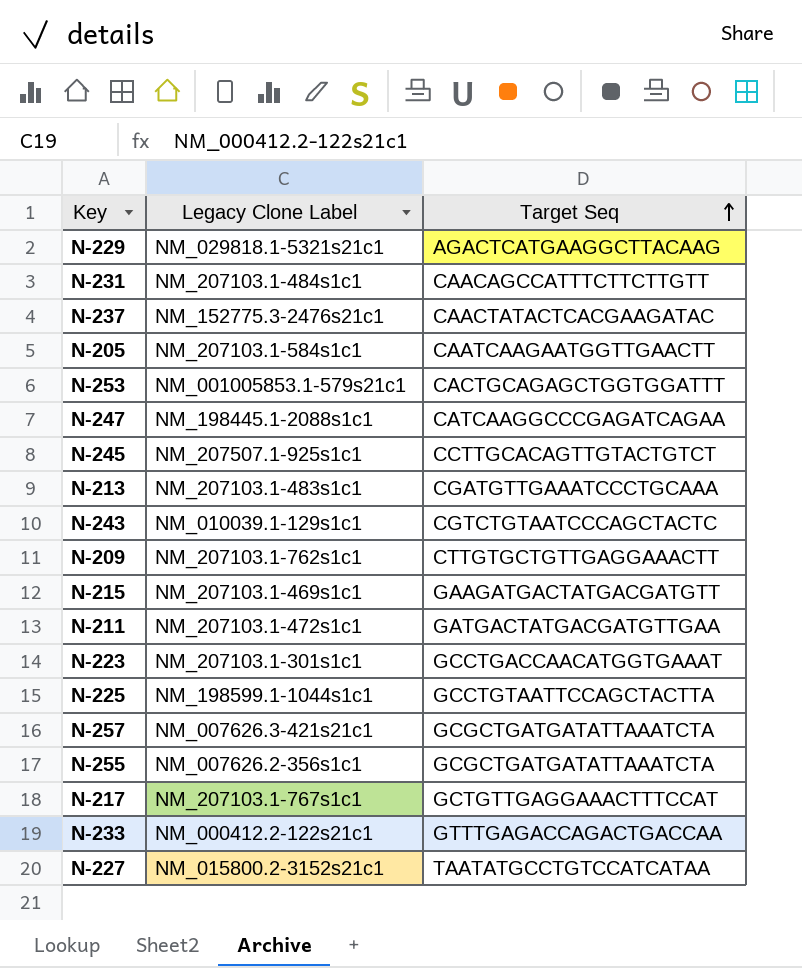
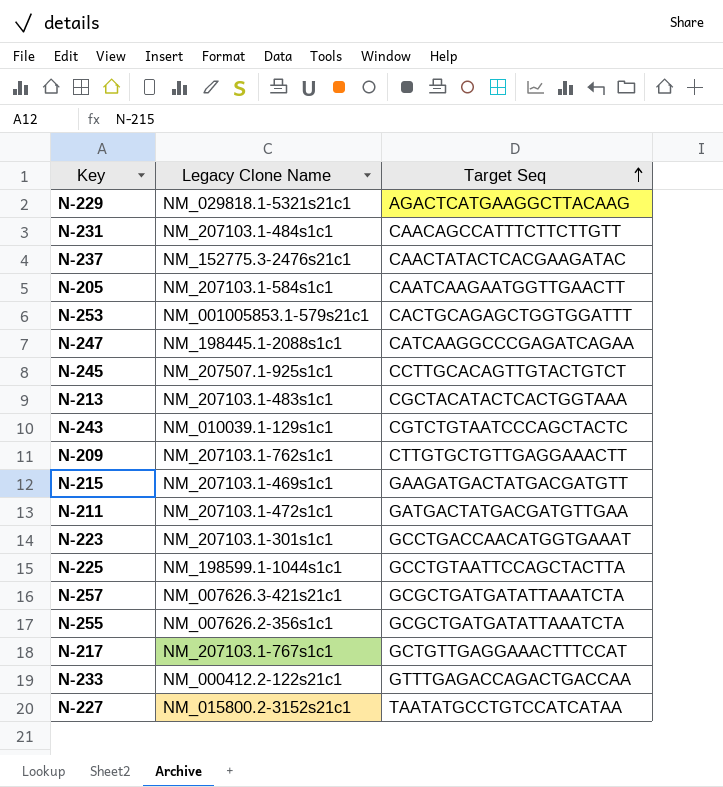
column name: Legacy Clone Label -> Legacy Clone Name
N-213 | Target Seq: CGATGTTGAAATCCCTGCAAA -> CGCTACATACTCACTGGTAAA

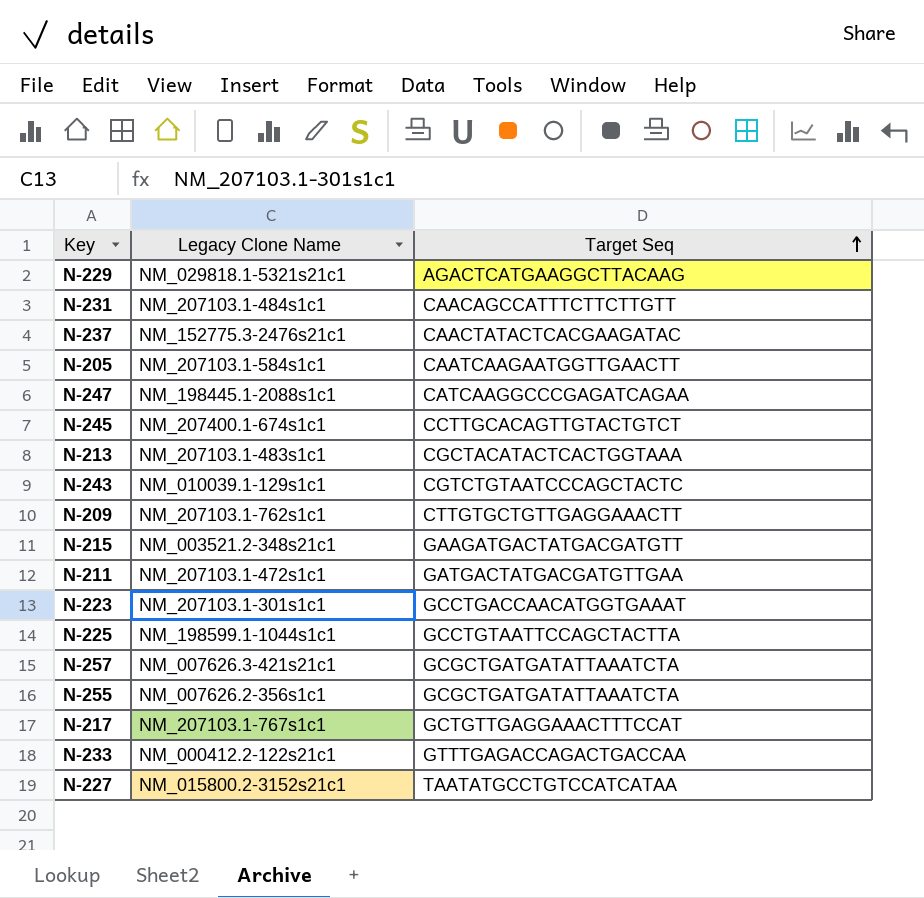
row N-253: NM_001005853.1-579s21c1 | CACTGCAGAGCTGGTGGATTT -> none
N-245 | Legacy Clone Name: NM_207507.1-925s1c1 -> NM_207400.1-674s1c1
N-215 | Legacy Clone Name: NM_207103.1-469s1c1 -> NM_003521.2-348s21c1

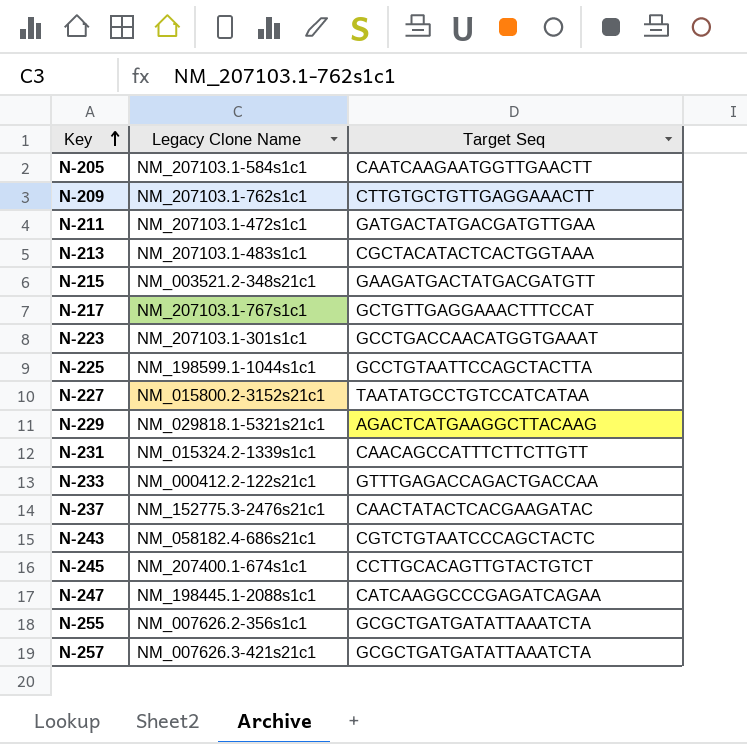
row order: Target Seq ascending -> Key ascending
N-231 | Legacy Clone Name: NM_207103.1-484s1c1 -> NM_015324.2-1339s1c1
N-243 | Legacy Clone Name: NM_010039.1-129s1c1 -> NM_058182.4-686s21c1

